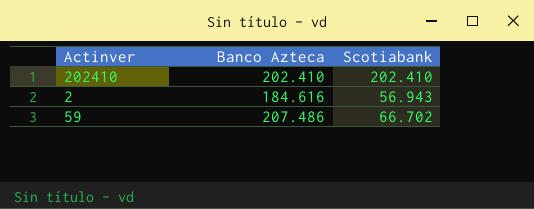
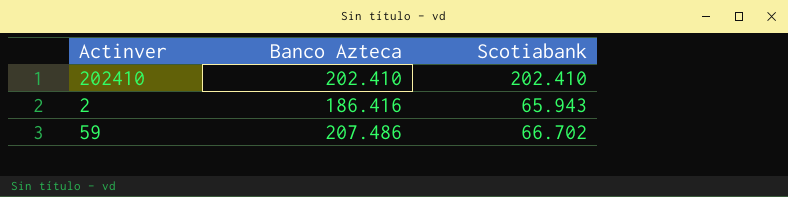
2 | Banco Azteca: 184.616 -> 186.416
2 | Scotiabank: 56.943 -> 65.943

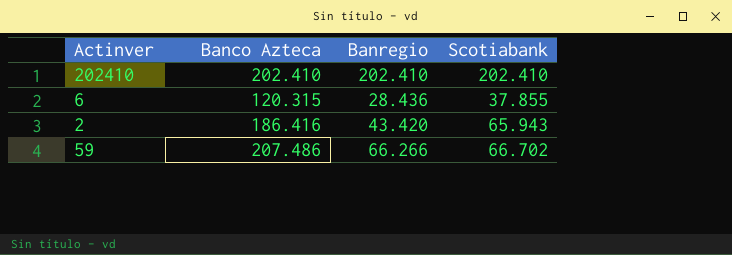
column Banregio | position: none -> 3
row 6: none -> 120.315 | 28.436 | 37.855

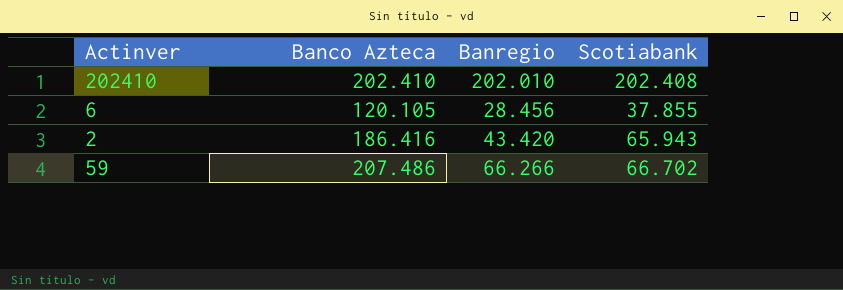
202410 | Banregio: 202.410 -> 202.010
202410 | Scotiabank: 202.410 -> 202.408
6 | Banco Azteca: 120.315 -> 120.105
6 | Banregio: 28.436 -> 28.456

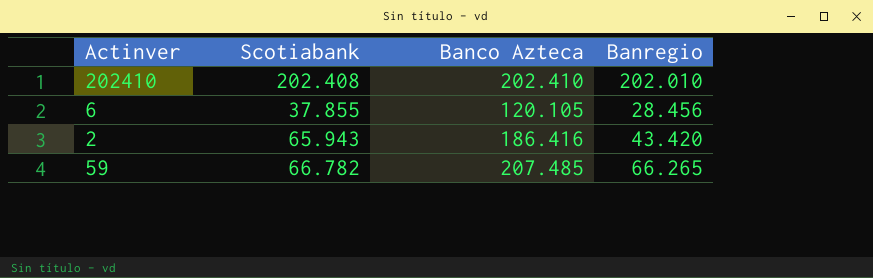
column Scotiabank | position: 4 -> 2
59 | Scotiabank: 66.702 -> 66.782
59 | Banco Azteca: 207.486 -> 207.485
59 | Banregio: 66.266 -> 66.265

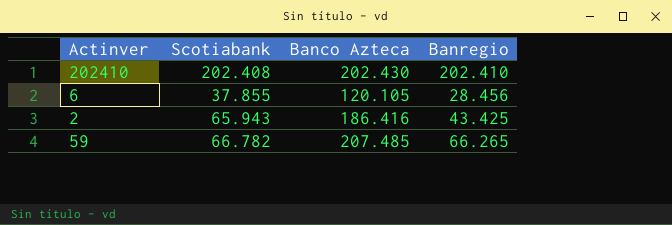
202410 | Banco Azteca: 202.410 -> 202.430
202410 | Banregio: 202.010 -> 202.410
2 | Banregio: 43.420 -> 43.425

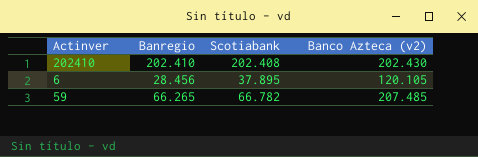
column Banregio | position: 4 -> 2
column name: Banco Azteca -> Banco Azteca (v2)
row 2: 65.943 | 186.416 | 43.425 -> none
6 | Scotiabank: 37.855 -> 37.895

